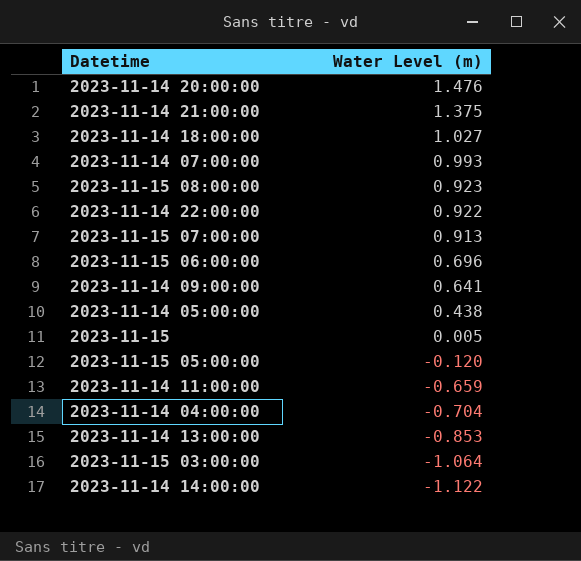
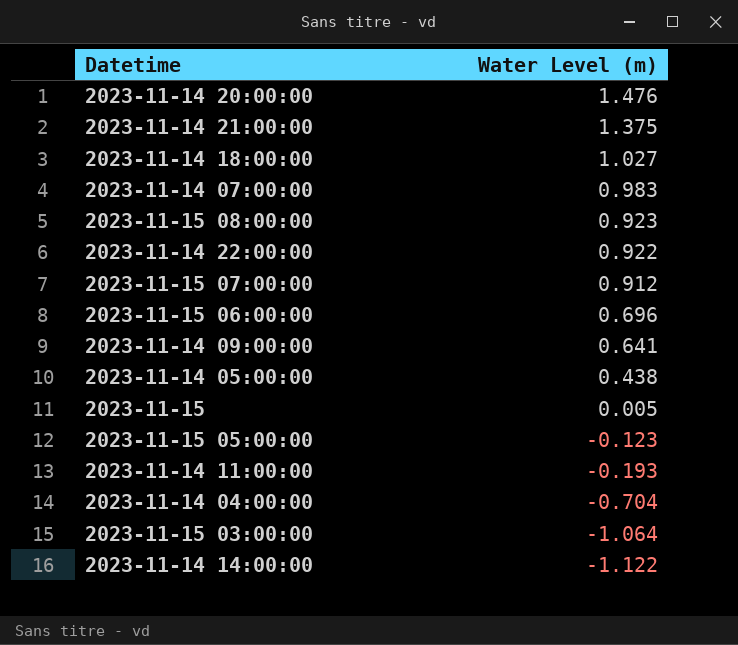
row 2023-11-14 13:00:00: -0.853 -> none
2023-11-14 07:00:00 | Water Level (m): 0.993 -> 0.983
2023-11-15 07:00:00 | Water Level (m): 0.913 -> 0.912
2023-11-15 05:00:00 | Water Level (m): -0.120 -> -0.123
2023-11-14 11:00:00 | Water Level (m): -0.659 -> -0.193

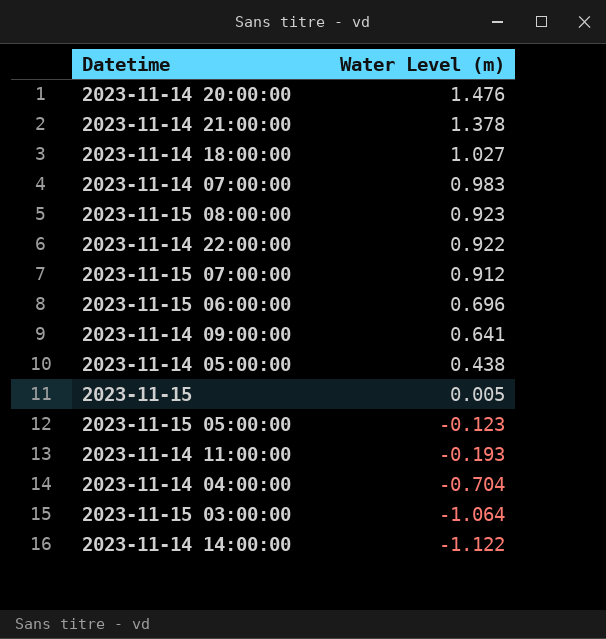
2023-11-14 21:00:00 | Water Level (m): 1.375 -> 1.378

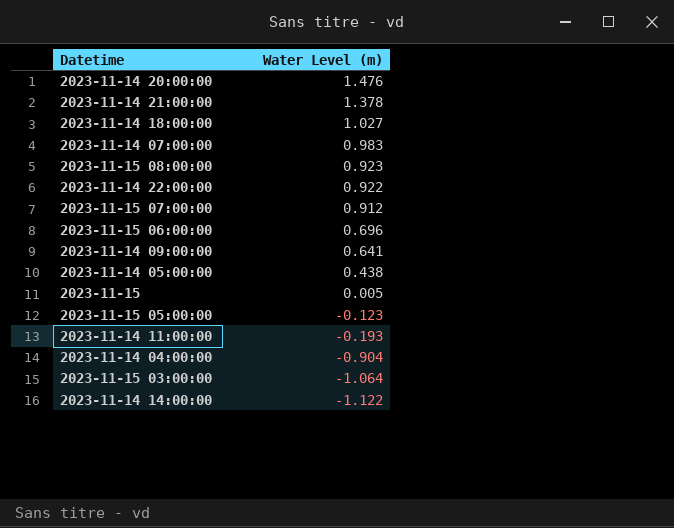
2023-11-14 04:00:00 | Water Level (m): -0.704 -> -0.904

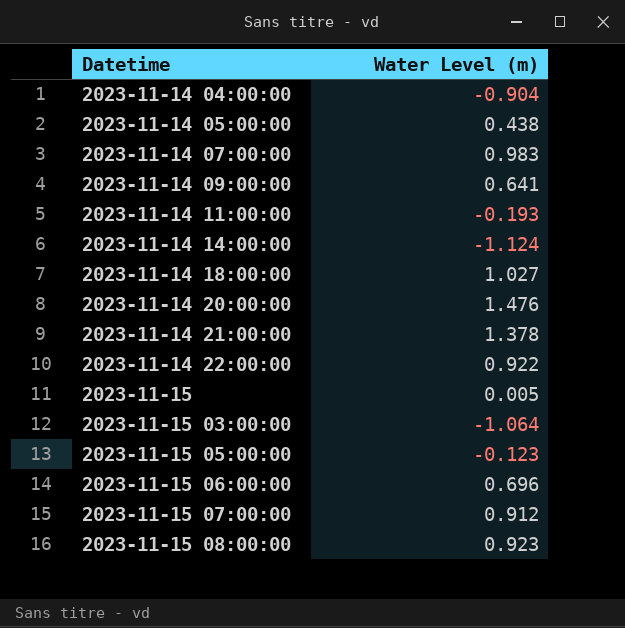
row order: Water Level (m) descending -> Datetime ascending
2023-11-14 14:00:00 | Water Level (m): -1.122 -> -1.124

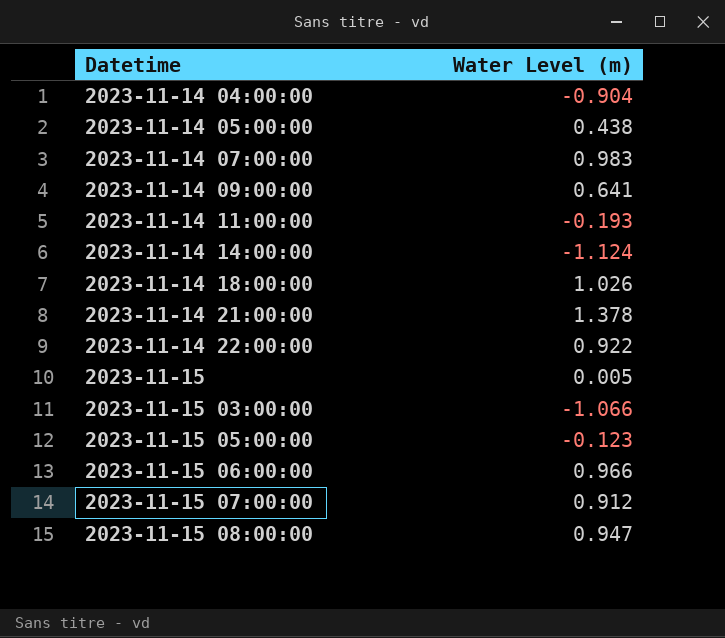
row 2023-11-14 20:00:00: 1.476 -> none
2023-11-14 18:00:00 | Water Level (m): 1.027 -> 1.026
2023-11-15 03:00:00 | Water Level (m): -1.064 -> -1.066
2023-11-15 06:00:00 | Water Level (m): 0.696 -> 0.966
2023-11-15 08:00:00 | Water Level (m): 0.923 -> 0.947

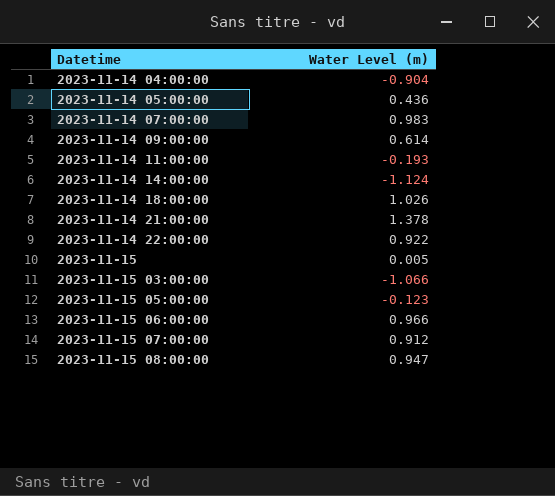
2023-11-14 05:00:00 | Water Level (m): 0.438 -> 0.436
2023-11-14 09:00:00 | Water Level (m): 0.641 -> 0.614

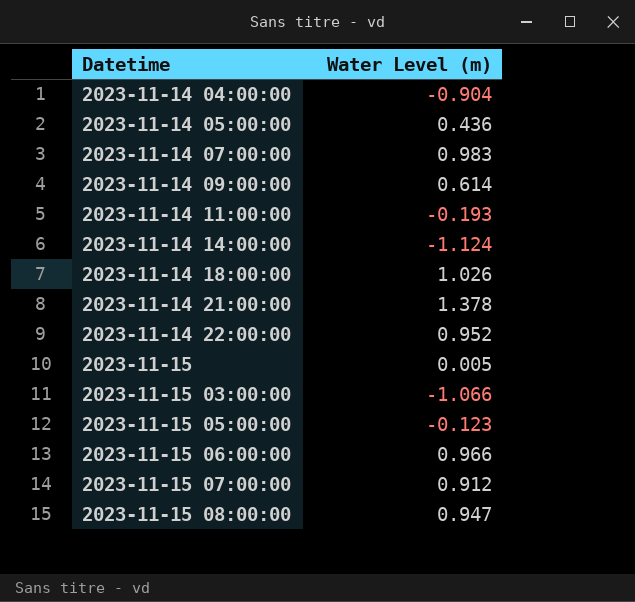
2023-11-14 22:00:00 | Water Level (m): 0.922 -> 0.952

